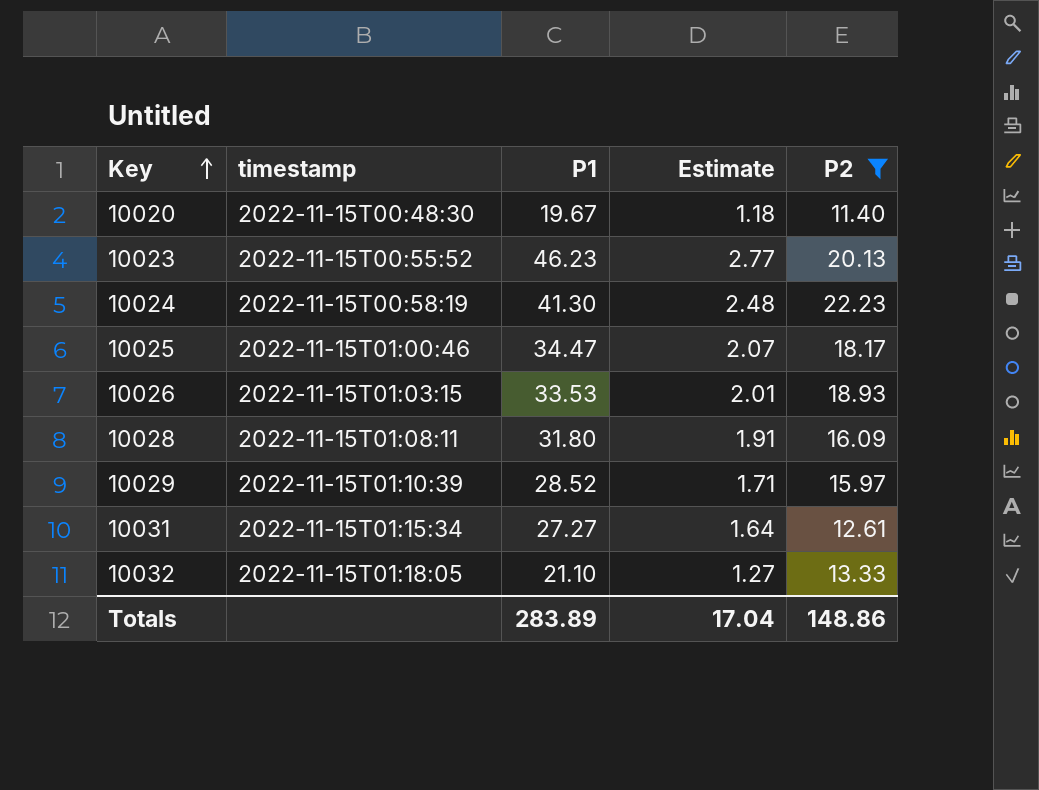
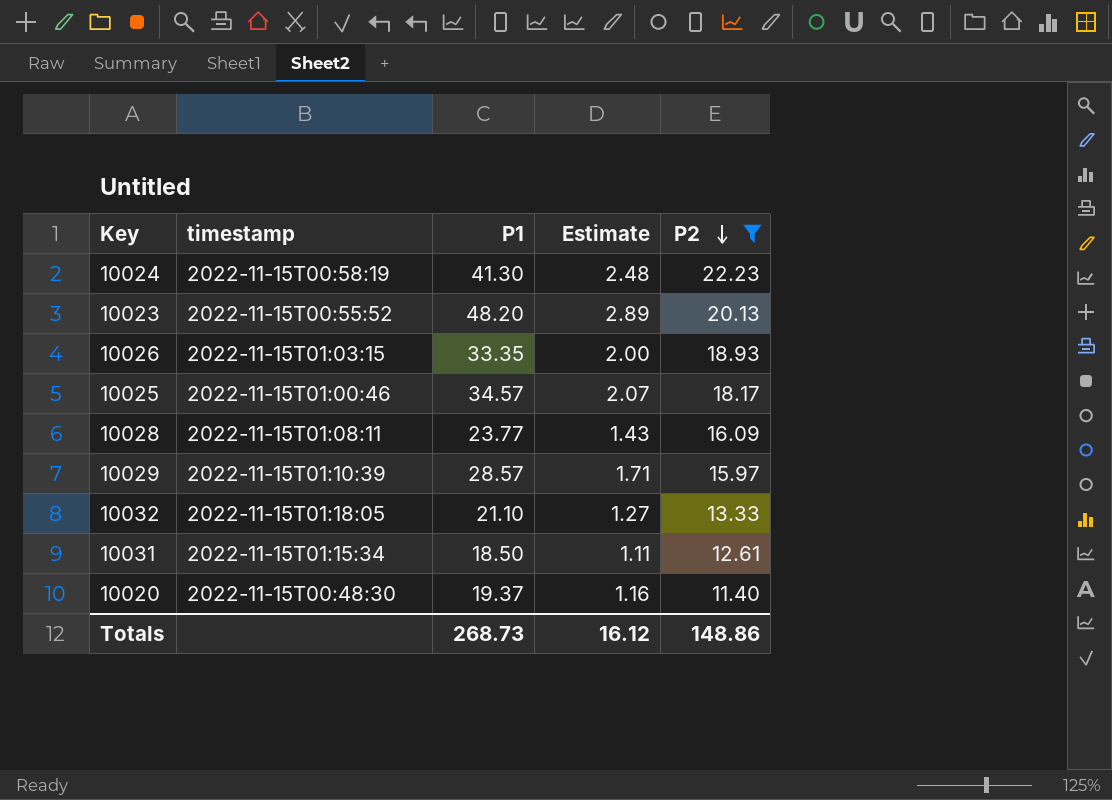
row order: Key ascending -> P2 descending
10023 | P1: 46.23 -> 48.20
10023 | Estimate: 2.77 -> 2.89
10026 | P1: 33.53 -> 33.35
10026 | Estimate: 2.01 -> 2.00
10025 | P1: 34.47 -> 34.57
10028 | P1: 31.80 -> 23.77
10028 | Estimate: 1.91 -> 1.43
10029 | P1: 28.52 -> 28.57
10031 | P1: 27.27 -> 18.50
10031 | Estimate: 1.64 -> 1.11
10020 | P1: 19.67 -> 19.37
10020 | Estimate: 1.18 -> 1.16
Totals | P1: 283.89 -> 268.73
Totals | Estimate: 17.04 -> 16.12

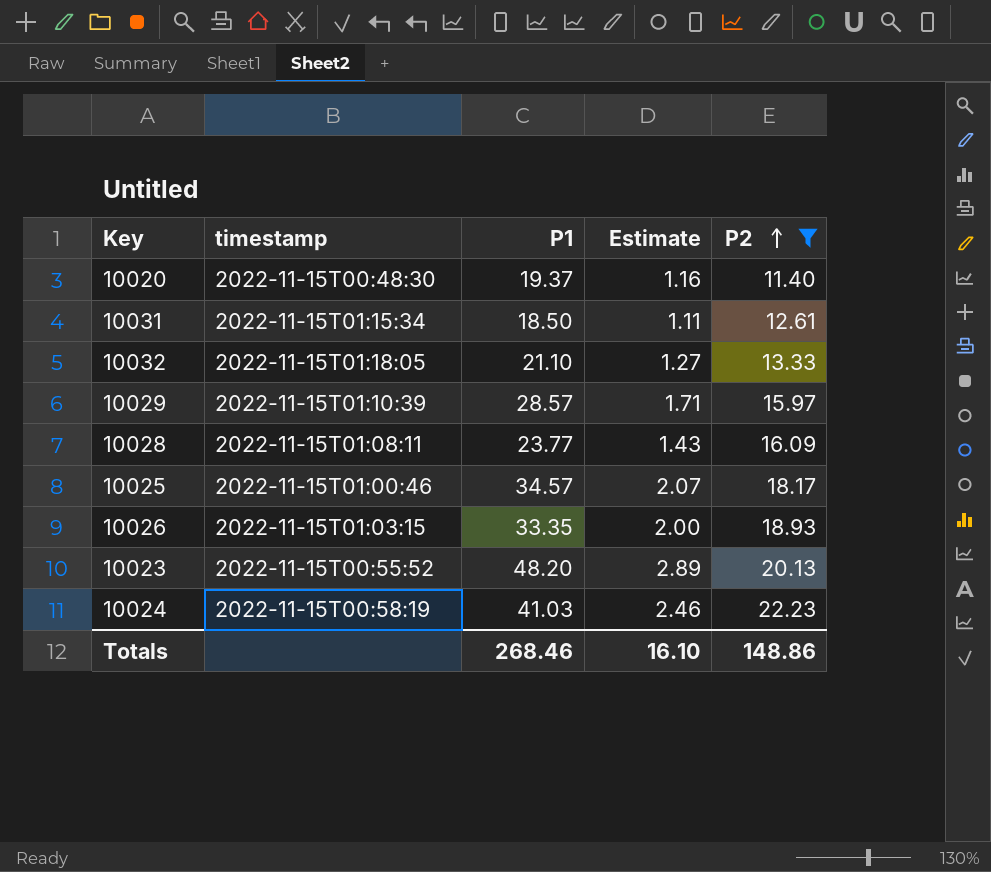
row order: P2 descending -> P2 ascending
10024 | P1: 41.30 -> 41.03
10024 | Estimate: 2.48 -> 2.46
Totals | P1: 268.73 -> 268.46
Totals | Estimate: 16.12 -> 16.10

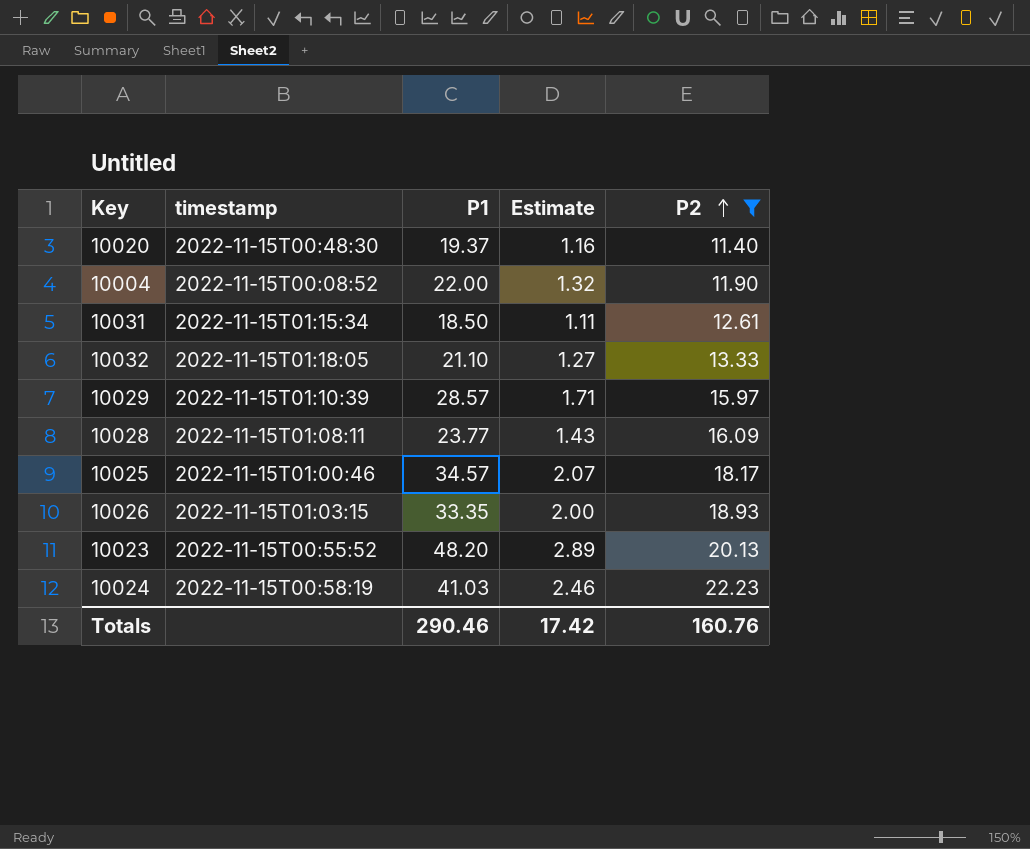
row 10004: none -> 2022-11-15T00:08:52 | 22.00 | 1.32 | 11.90
Totals | P1: 268.46 -> 290.46
Totals | Estimate: 16.10 -> 17.42
Totals | P2: 148.86 -> 160.76

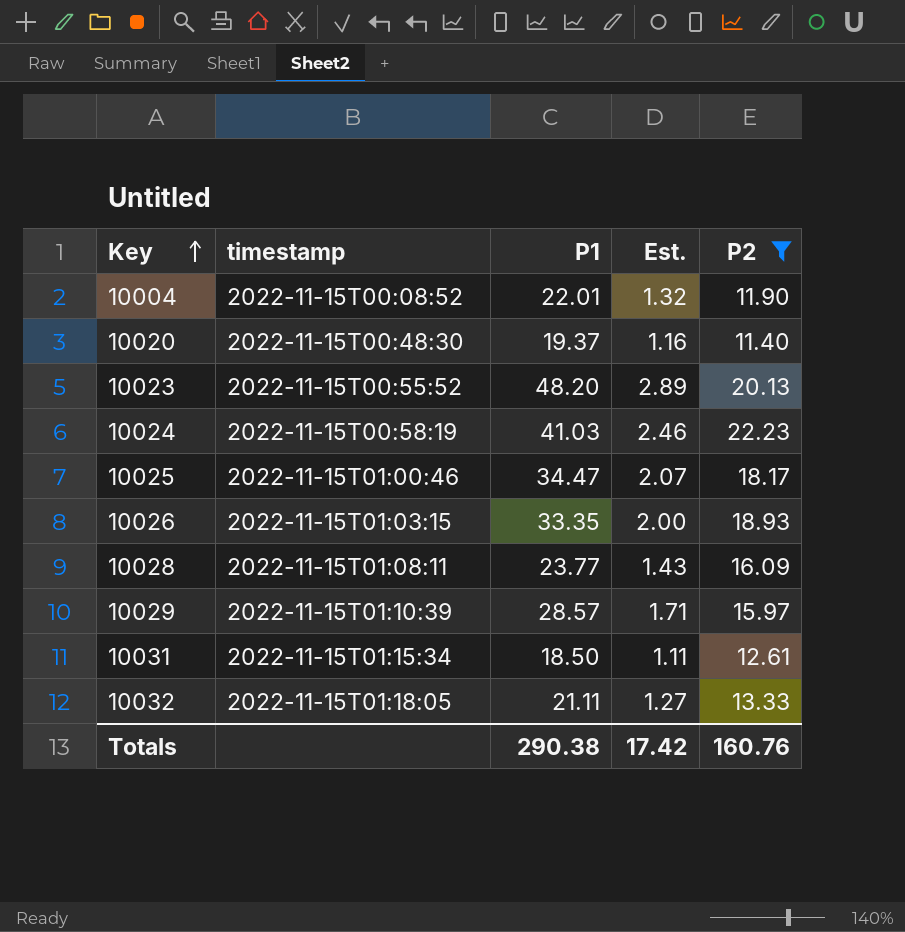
row order: P2 ascending -> Key ascending
column name: Estimate -> Est.
10004 | P1: 22.00 -> 22.01
10025 | P1: 34.57 -> 34.47
10032 | P1: 21.10 -> 21.11
Totals | P1: 290.46 -> 290.38

